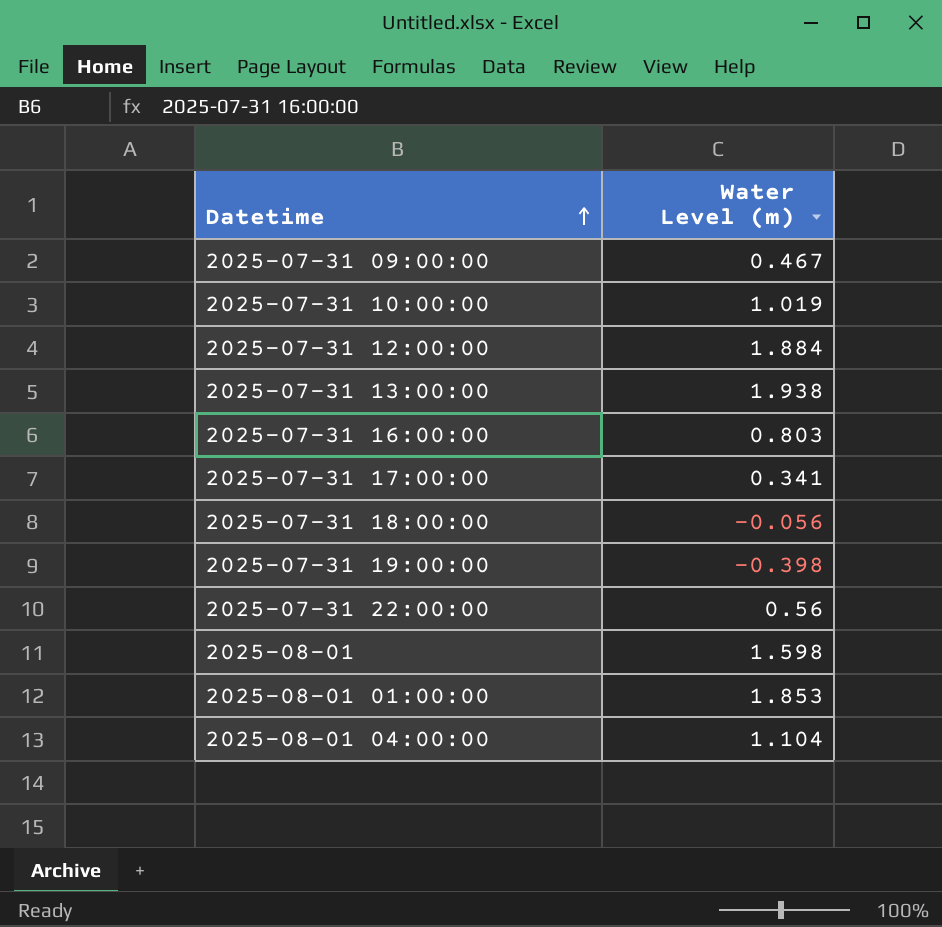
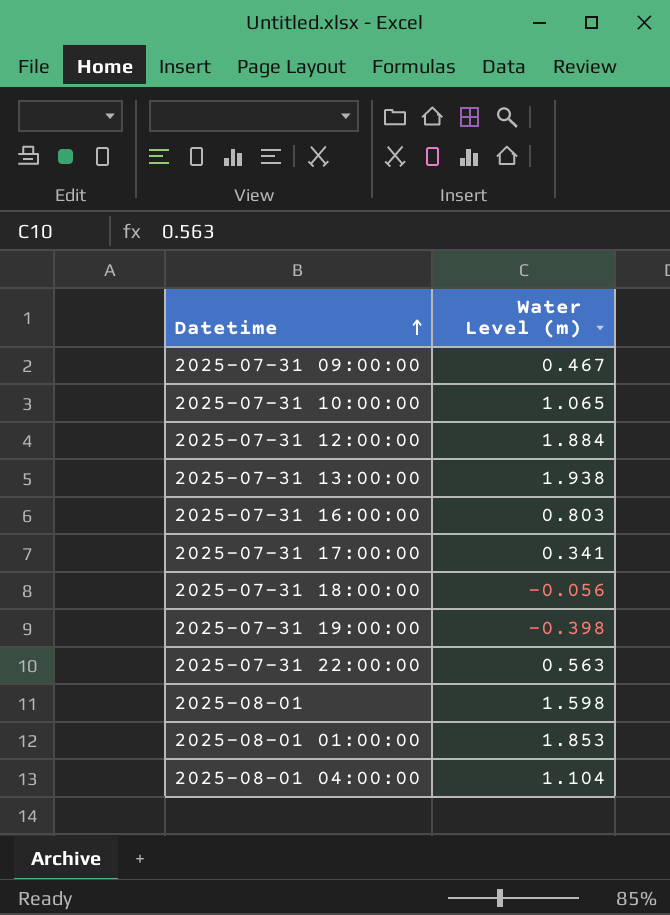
2025-07-31 10:00:00 | Water Level (m): 1.019 -> 1.065
2025-07-31 22:00:00 | Water Level (m): 0.56 -> 0.563

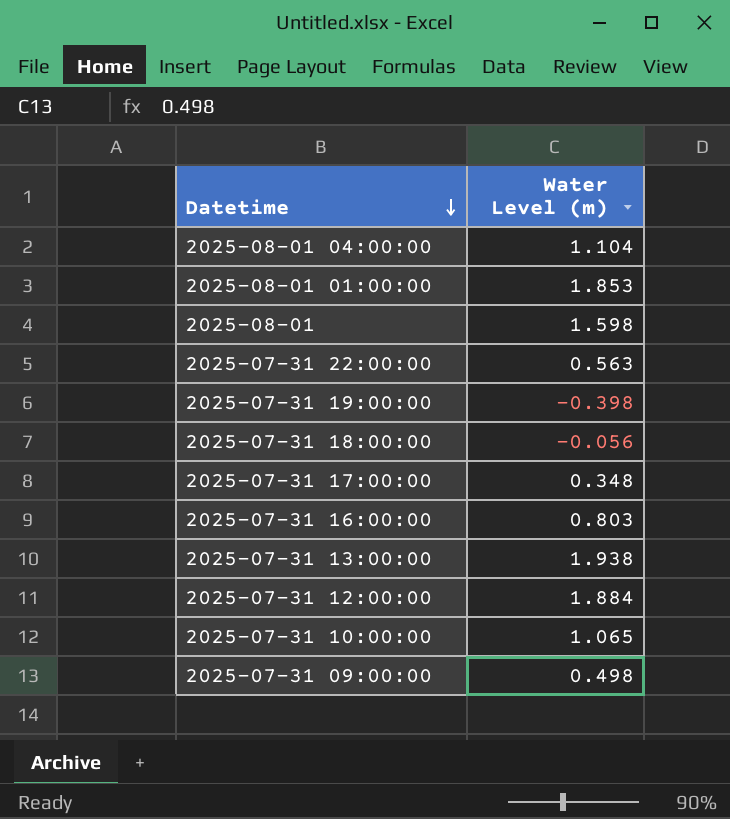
row order: Datetime ascending -> Datetime descending
2025-07-31 17:00:00 | Water Level (m): 0.341 -> 0.348
2025-07-31 09:00:00 | Water Level (m): 0.467 -> 0.498

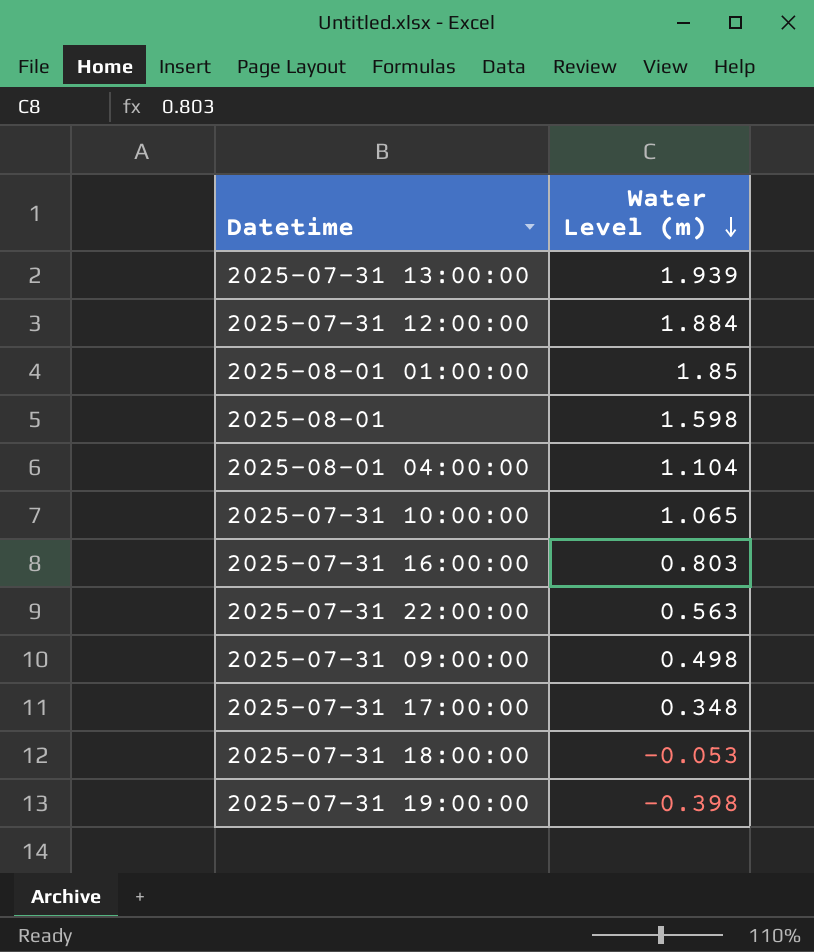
row order: Datetime descending -> Water Level (m) descending
2025-07-31 13:00:00 | Water Level (m): 1.938 -> 1.939
2025-08-01 01:00:00 | Water Level (m): 1.853 -> 1.85
2025-07-31 18:00:00 | Water Level (m): -0.056 -> -0.053

